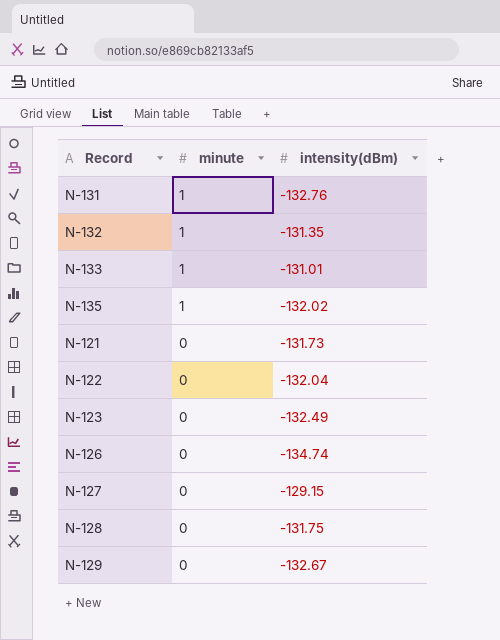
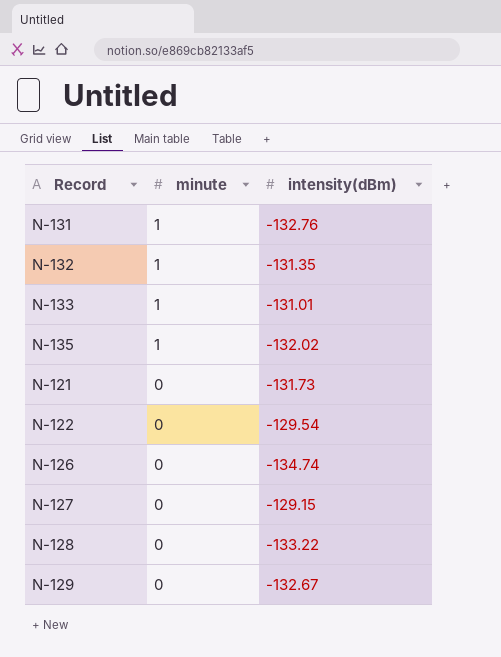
row N-123: 0 | -132.49 -> none
N-122 | intensity(dBm): -132.04 -> -129.54
N-128 | intensity(dBm): -131.75 -> -133.22

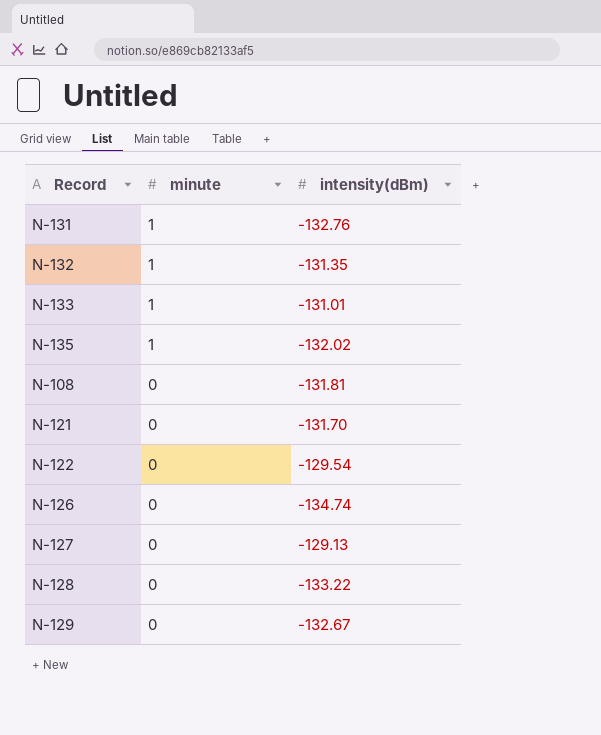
row N-108: none -> 0 | -131.81
N-121 | intensity(dBm): -131.73 -> -131.70
N-127 | intensity(dBm): -129.15 -> -129.13

